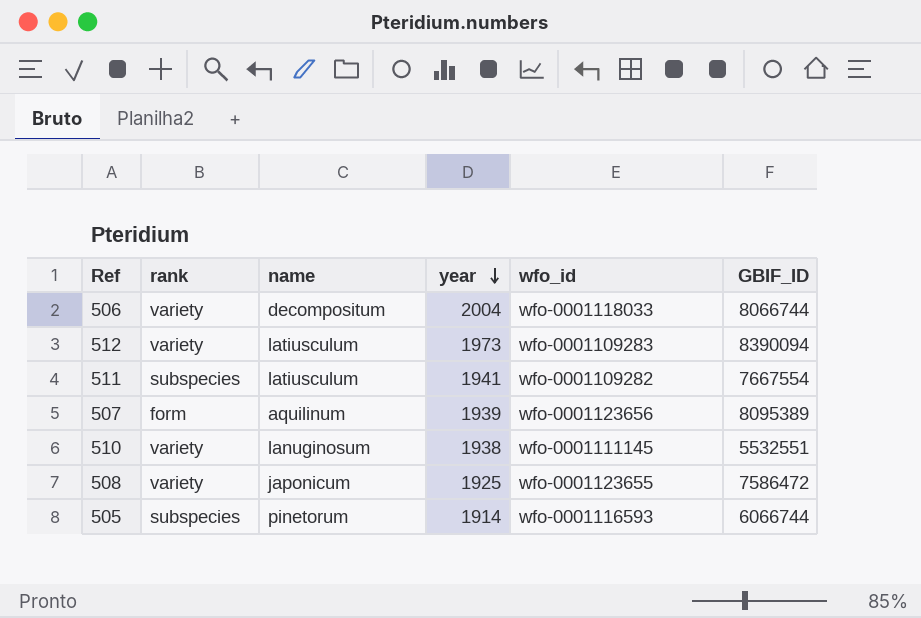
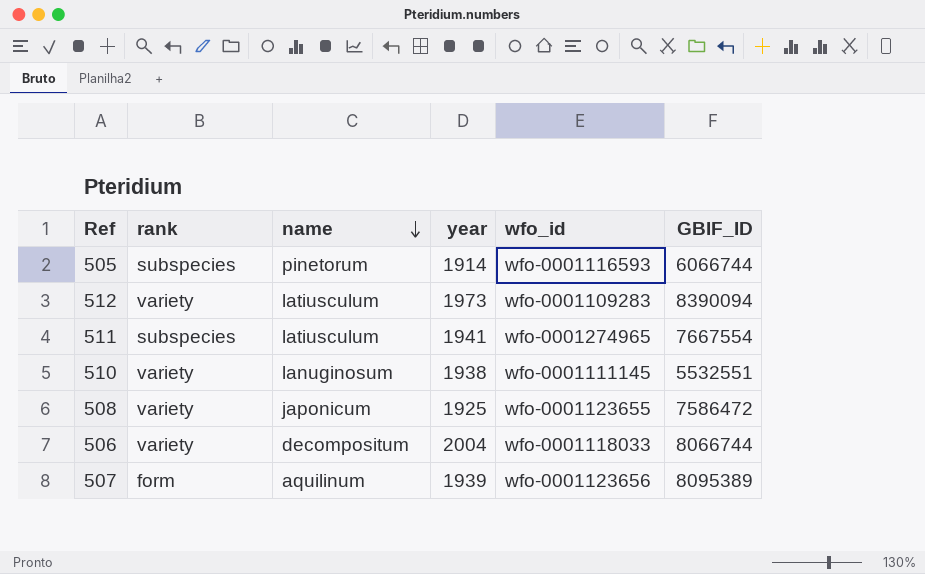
row order: year descending -> name descending
511 | wfo_id: wfo-0001109282 -> wfo-0001274965

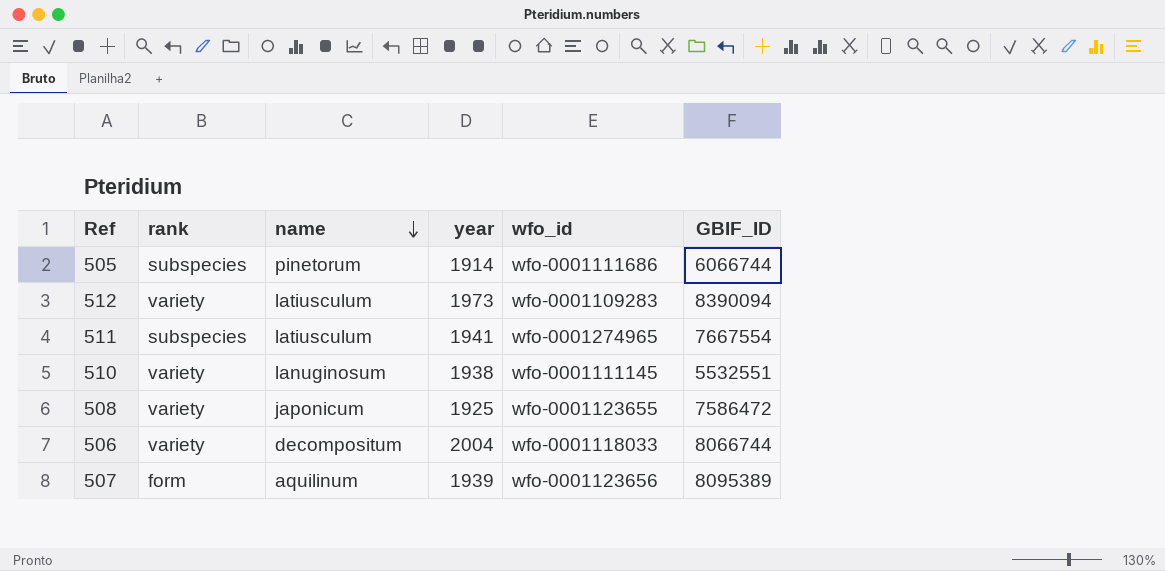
505 | wfo_id: wfo-0001116593 -> wfo-0001111686

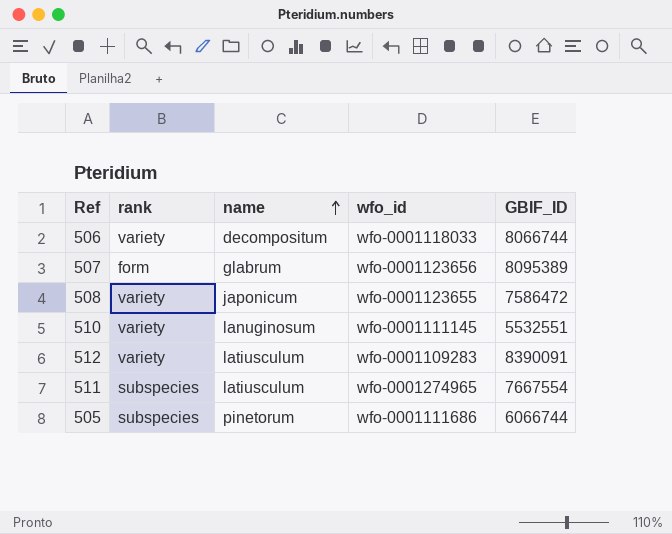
row order: name descending -> name ascending
column year | position: 4 -> none
507 | name: aquilinum -> glabrum
512 | GBIF_ID: 8390094 -> 8390091

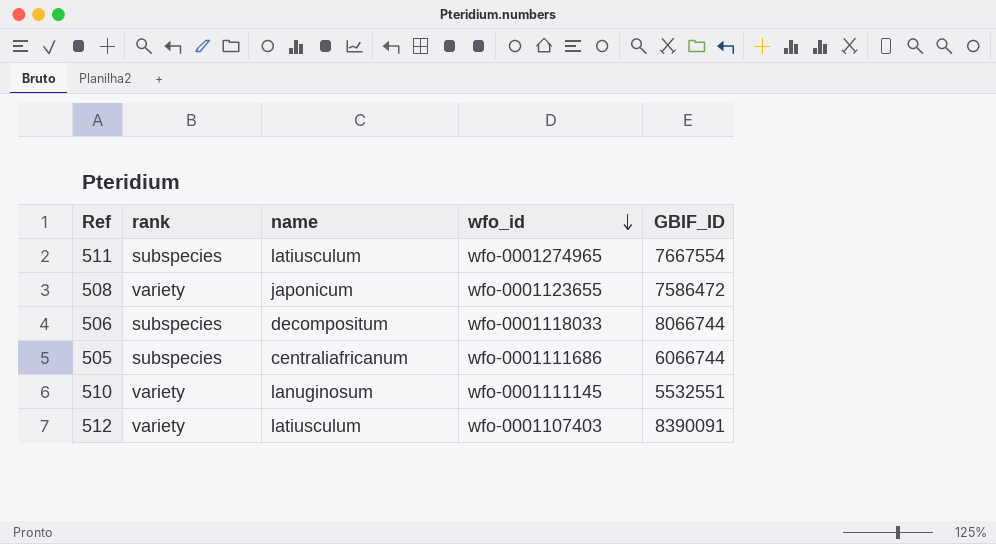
row order: name ascending -> wfo_id descending
row 507: form | glabrum | wfo-0001123656 | 8095389 -> none
506 | rank: variety -> subspecies
505 | name: pinetorum -> centraliafricanum
512 | wfo_id: wfo-0001109283 -> wfo-0001107403

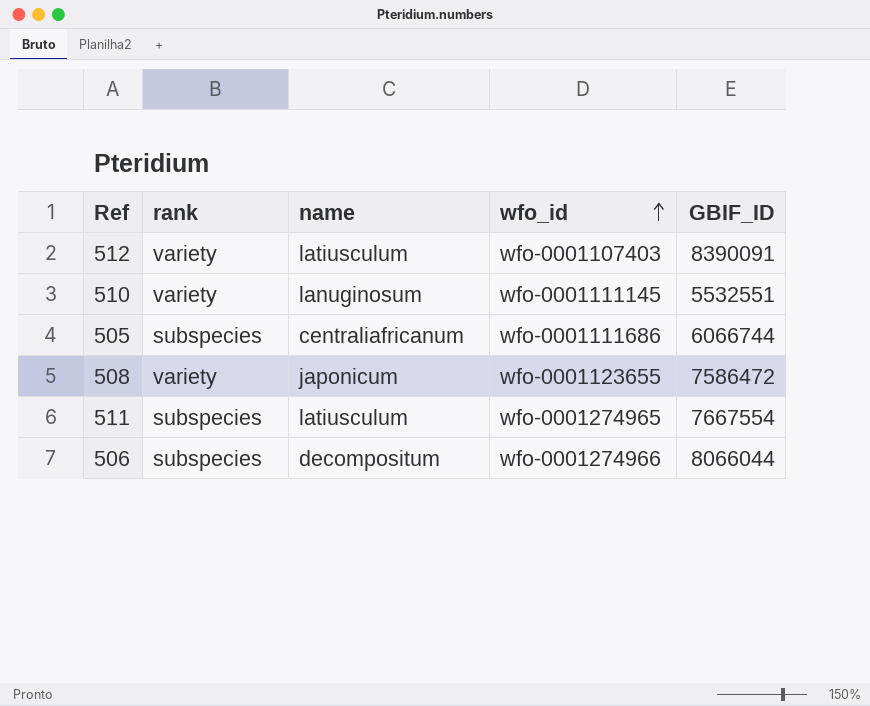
row order: wfo_id descending -> wfo_id ascending
506 | wfo_id: wfo-0001118033 -> wfo-0001274966
506 | GBIF_ID: 8066744 -> 8066044

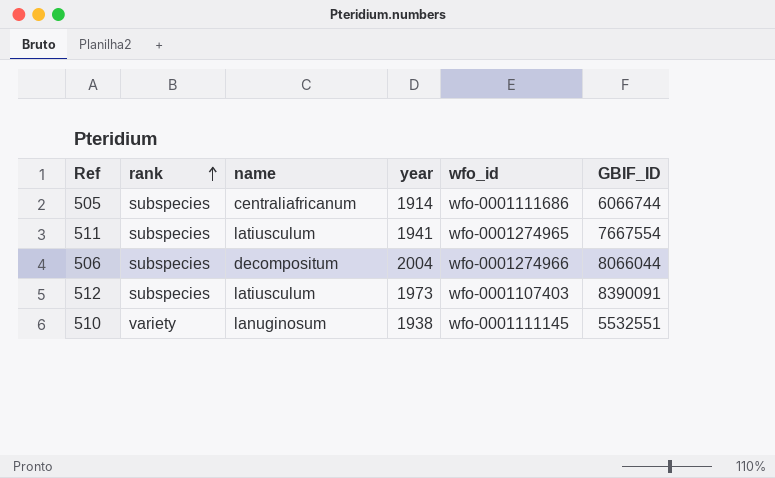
row order: wfo_id ascending -> rank ascending
column year | position: none -> 4
row 508: variety | japonicum | wfo-0001123655 | 7586472 -> none
512 | rank: variety -> subspecies

